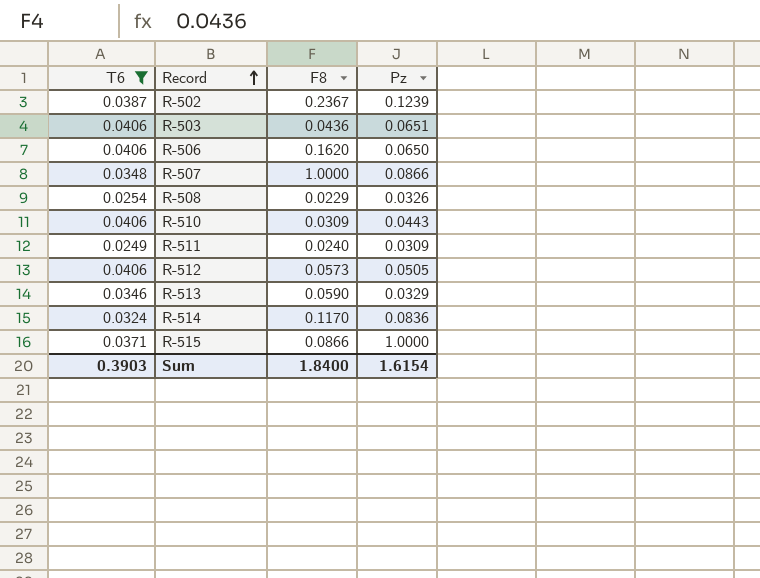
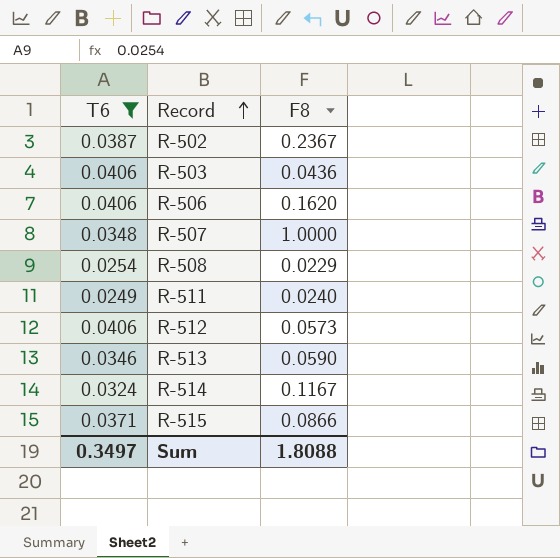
column Pz | position: 4 -> none
row R-510: 0.0406 | 0.0309 | 0.0443 -> none
R-514 | F8: 0.1170 -> 0.1167
Sum | T6: 0.3903 -> 0.3497
Sum | F8: 1.8400 -> 1.8088

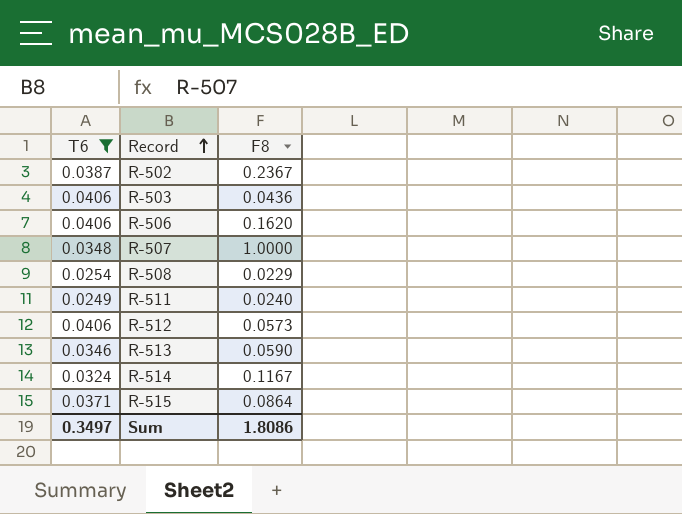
R-515 | F8: 0.0866 -> 0.0864
Sum | F8: 1.8088 -> 1.8086

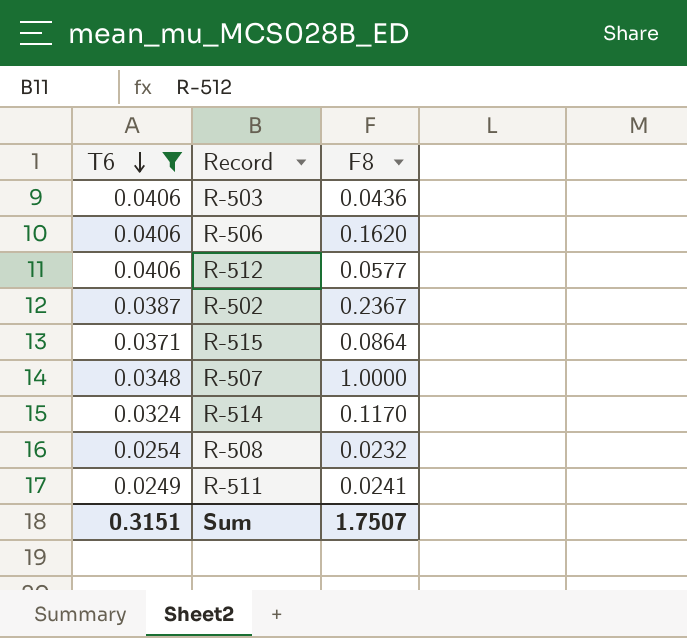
row order: Record ascending -> T6 descending
row R-513: 0.0346 | 0.0590 -> none
R-512 | F8: 0.0573 -> 0.0577
R-514 | F8: 0.1167 -> 0.1170
R-508 | F8: 0.0229 -> 0.0232
R-511 | F8: 0.0240 -> 0.0241
Sum | T6: 0.3497 -> 0.3151
Sum | F8: 1.8086 -> 1.7507

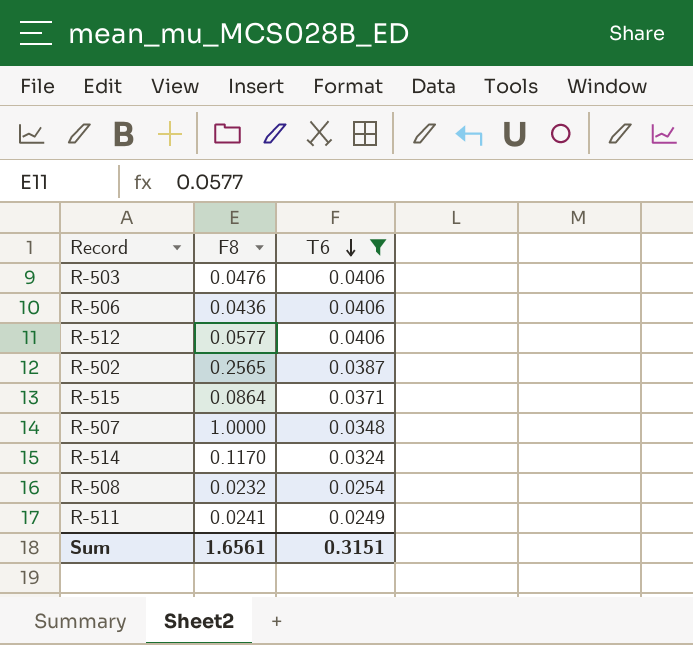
column T6 | position: 1 -> 3
R-503 | F8: 0.0436 -> 0.0476
R-506 | F8: 0.1620 -> 0.0436
R-502 | F8: 0.2367 -> 0.2565
Sum | F8: 1.7507 -> 1.6561

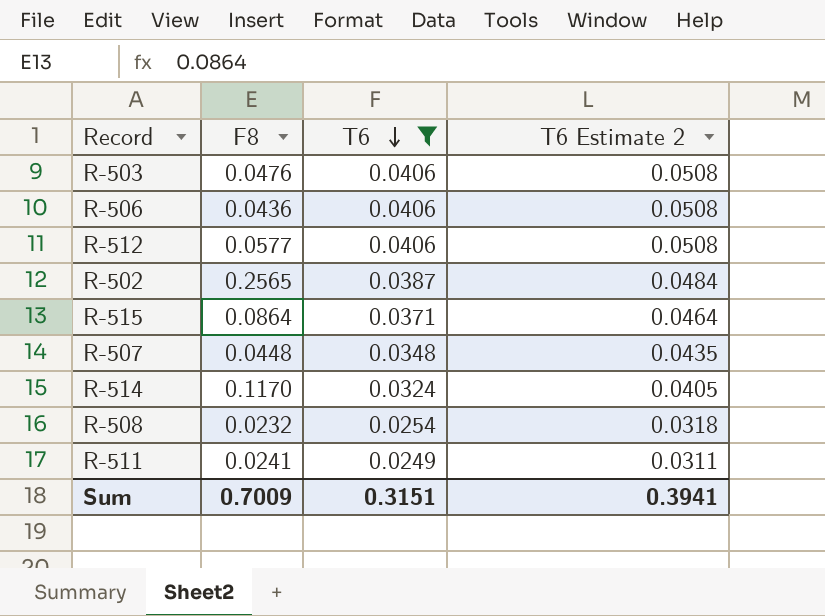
column T6 Estimate 2 | formula: none -> [T6] * 1.25
R-507 | F8: 1.0000 -> 0.0448
Sum | F8: 1.6561 -> 0.7009

